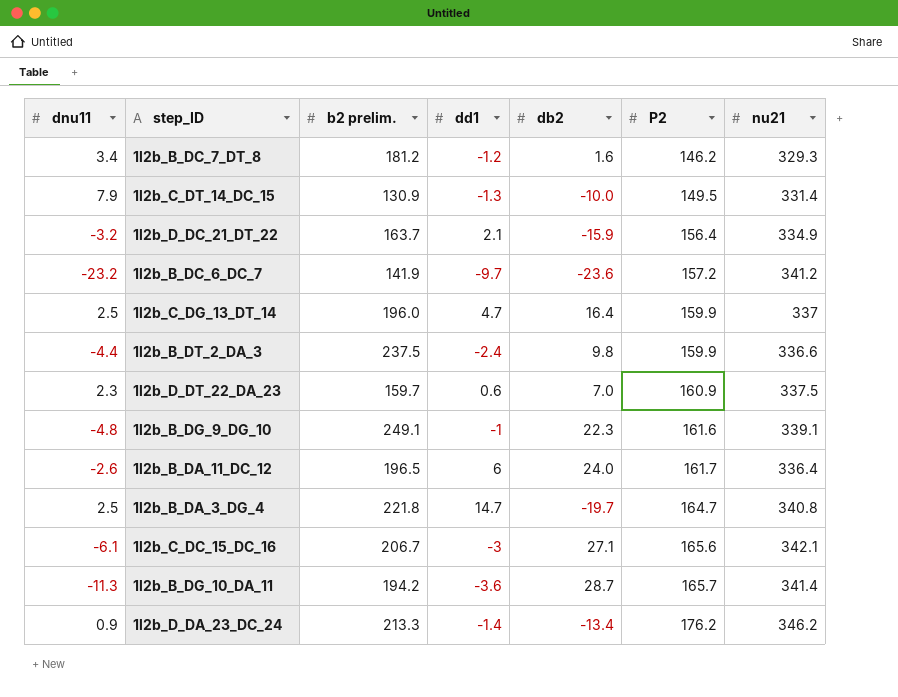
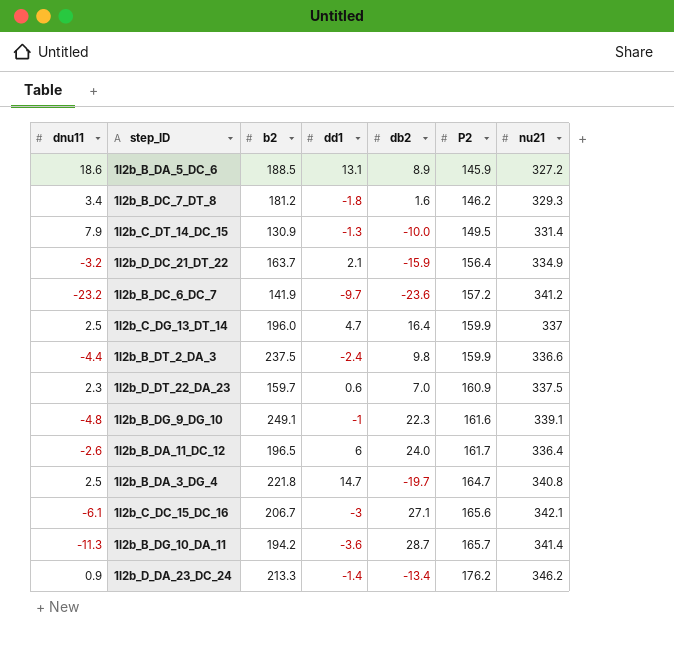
column name: b2 prelim. -> b2
row 1l2b_B_DA_5_DC_6: none -> 18.6 | 188.5 | 13.1 | 8.9 | 145.9 | 327.2
1l2b_B_DC_7_DT_8 | dd1: -1.2 -> -1.8

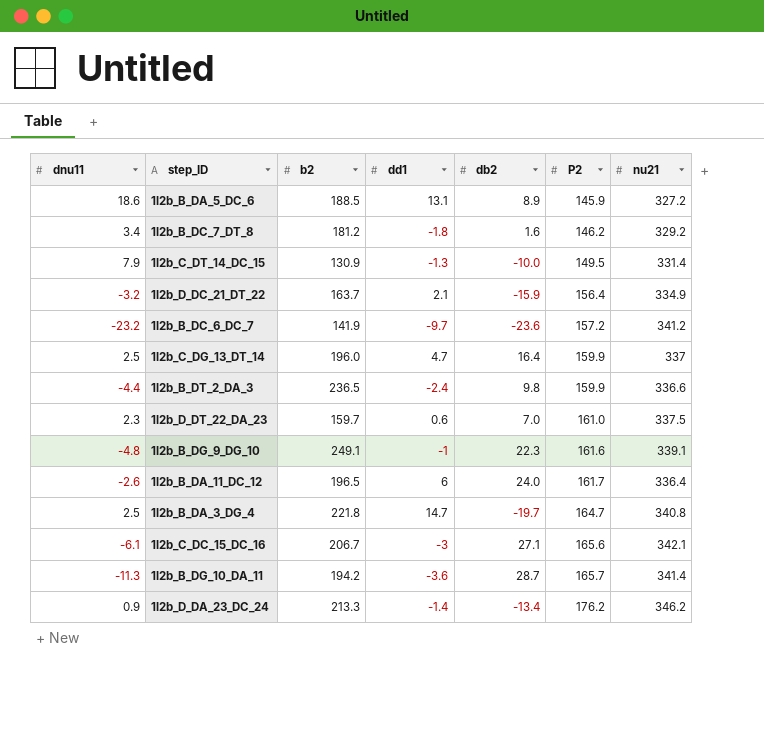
1l2b_B_DC_7_DT_8 | nu21: 329.3 -> 329.2
1l2b_B_DT_2_DA_3 | b2: 237.5 -> 236.5
1l2b_D_DT_22_DA_23 | P2: 160.9 -> 161.0

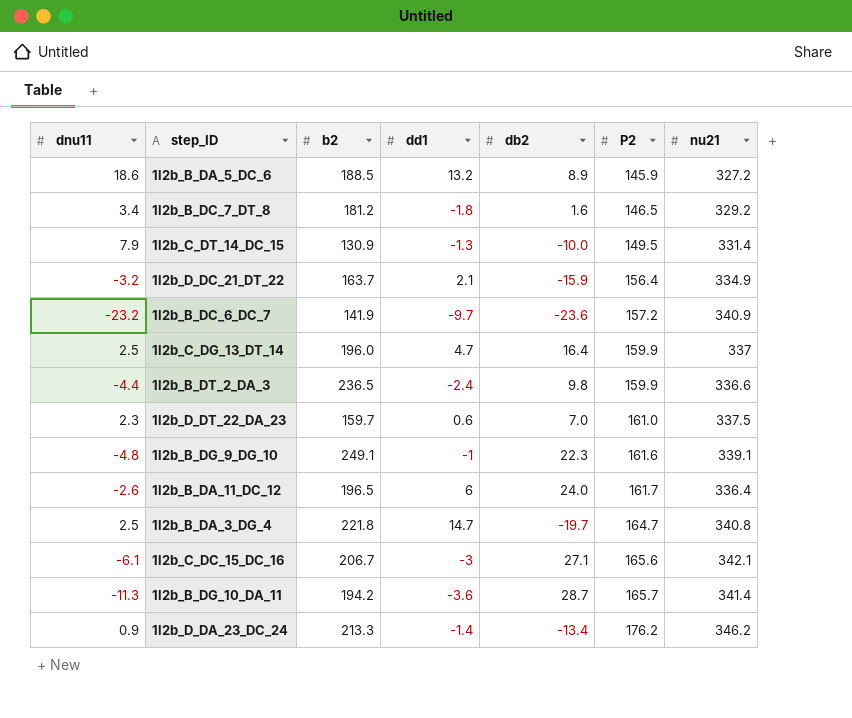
1l2b_B_DA_5_DC_6 | dd1: 13.1 -> 13.2
1l2b_B_DC_7_DT_8 | P2: 146.2 -> 146.5
1l2b_B_DC_6_DC_7 | nu21: 341.2 -> 340.9

